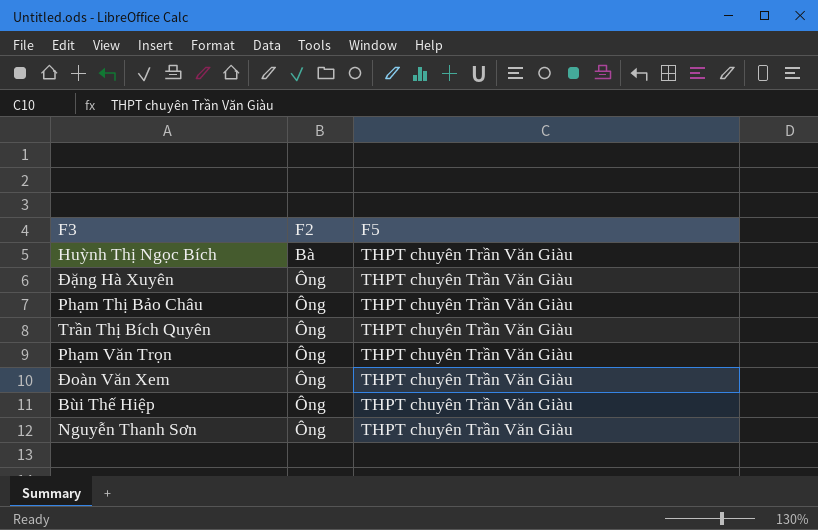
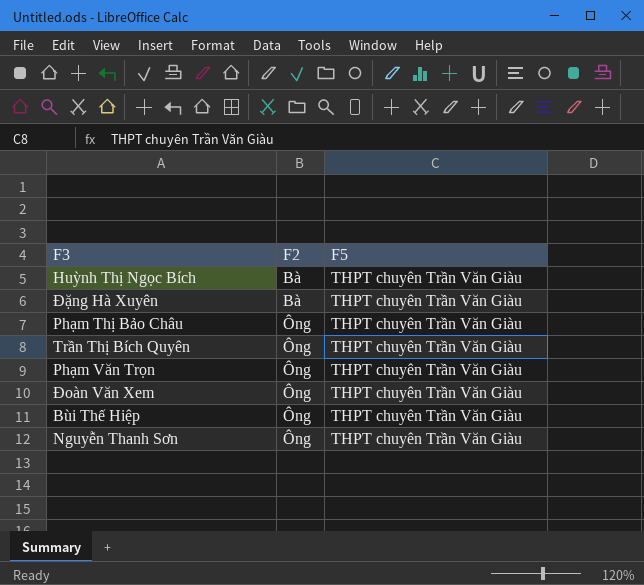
Đặng Hà Xuyên | F2: Ông -> Bà

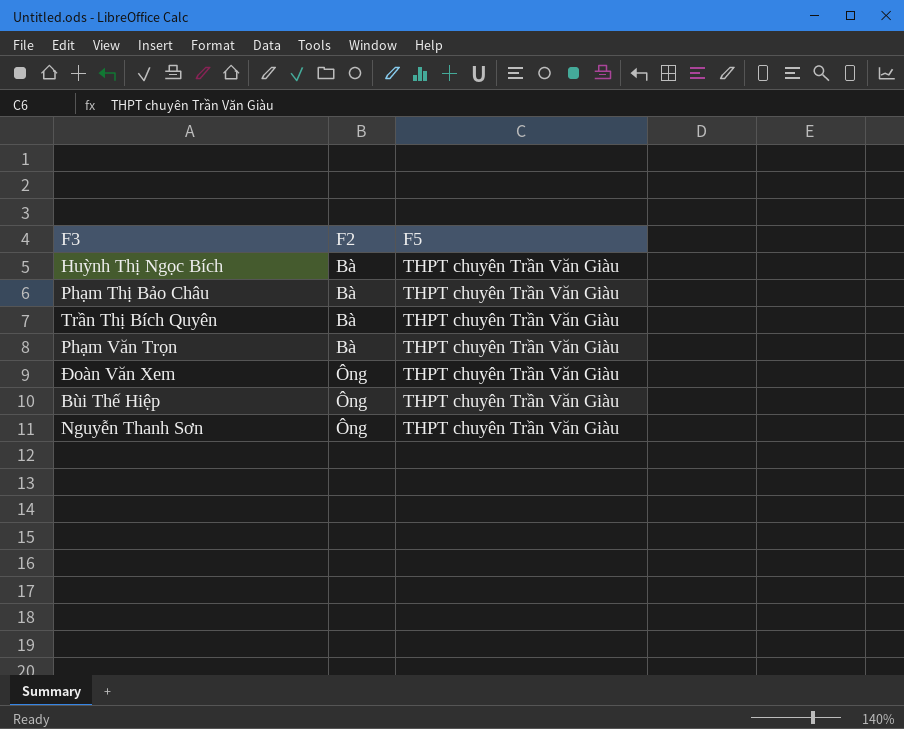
row Đặng Hà Xuyên: Bà | THPT chuyên Trần Văn Giàu -> none
Phạm Thị Bảo Châu | F2: Ông -> Bà
Trần Thị Bích Quyên | F2: Ông -> Bà
Phạm Văn Trọn | F2: Ông -> Bà

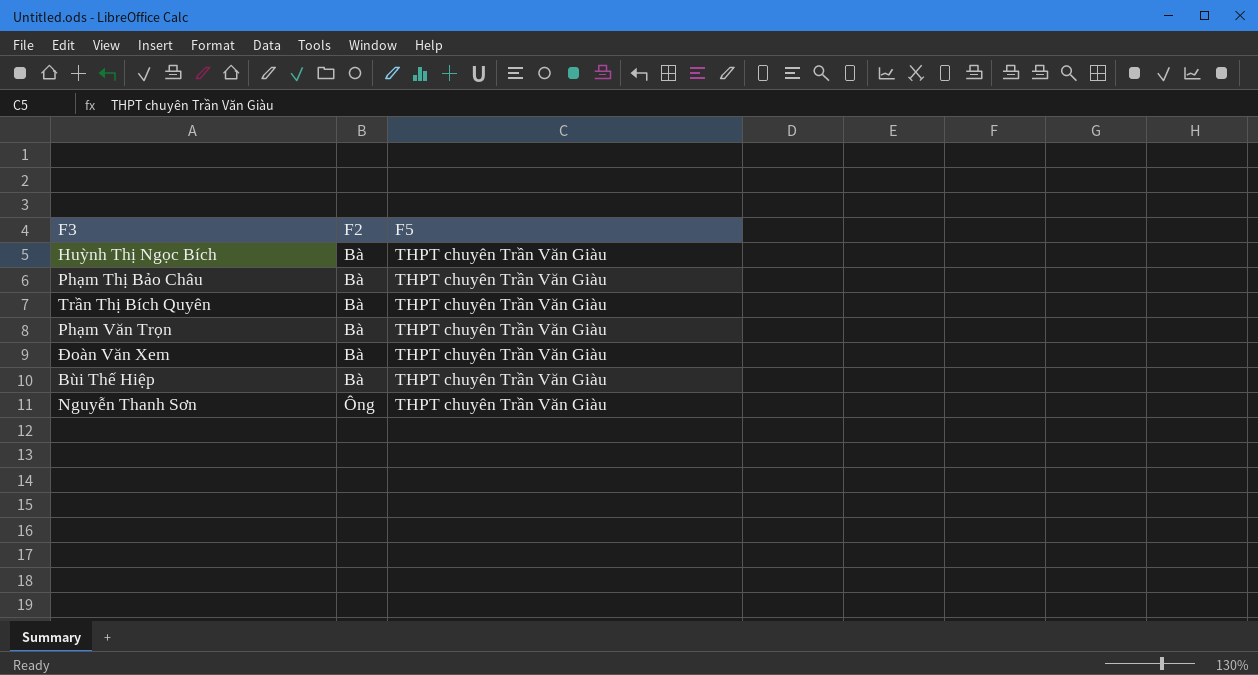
Đoàn Văn Xem | F2: Ông -> Bà
Bùi Thế Hiệp | F2: Ông -> Bà

